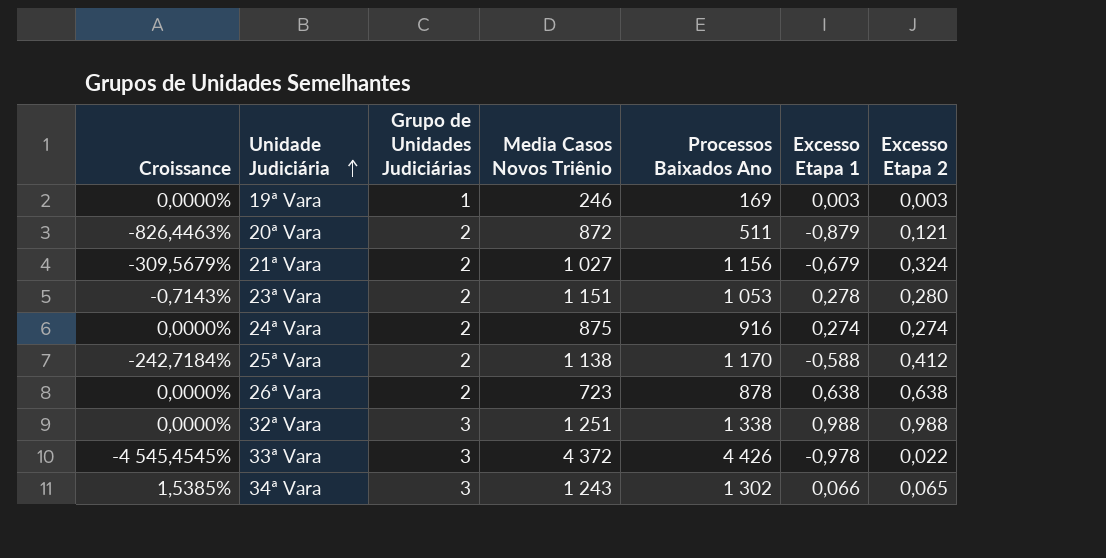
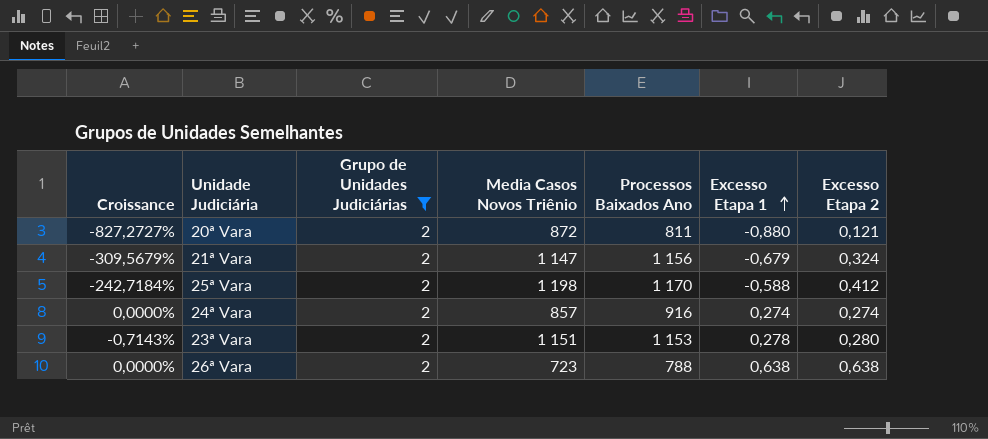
filter: none -> Grupo de Unidades Judiciárias = 2
row order: Unidade Judiciária ascending -> Excesso Etapa 1 ascending
20ª Vara | Croissance: -826,4463% -> -827,2727%
20ª Vara | Processos Baixados Ano: 511 -> 811
20ª Vara | Excesso Etapa 1: -0,879 -> -0,880
21ª Vara | Media Casos Novos Triênio: 1 027 -> 1 147
25ª Vara | Media Casos Novos Triênio: 1 138 -> 1 198
24ª Vara | Media Casos Novos Triênio: 875 -> 857
23ª Vara | Processos Baixados Ano: 1 053 -> 1 153
26ª Vara | Processos Baixados Ano: 878 -> 788

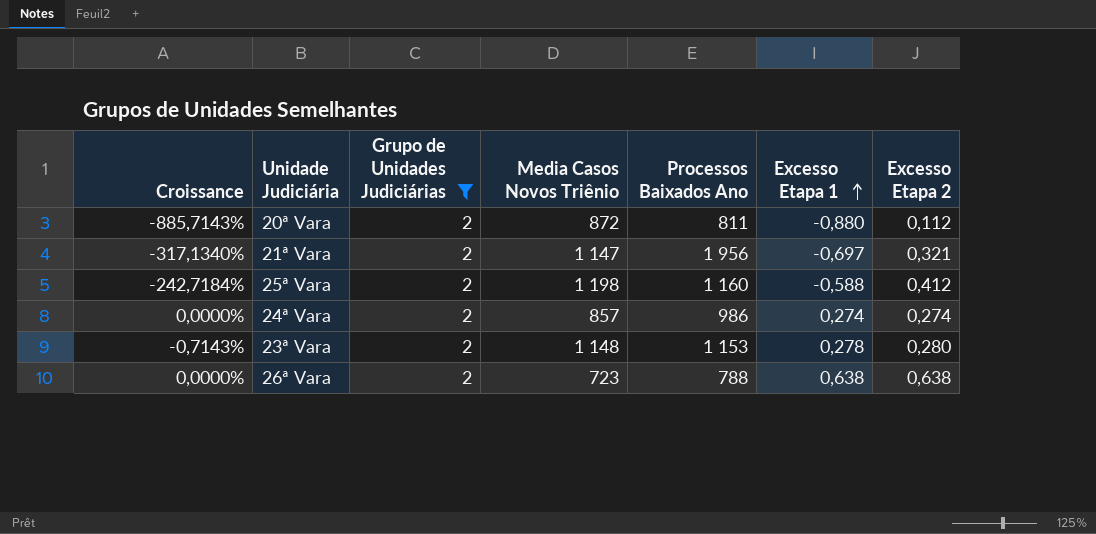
20ª Vara | Croissance: -827,2727% -> -885,7143%
20ª Vara | Excesso Etapa 2: 0,121 -> 0,112
21ª Vara | Croissance: -309,5679% -> -317,1340%
21ª Vara | Processos Baixados Ano: 1 156 -> 1 956
21ª Vara | Excesso Etapa 1: -0,679 -> -0,697
21ª Vara | Excesso Etapa 2: 0,324 -> 0,321
25ª Vara | Processos Baixados Ano: 1 170 -> 1 160
24ª Vara | Processos Baixados Ano: 916 -> 986
23ª Vara | Media Casos Novos Triênio: 1 151 -> 1 148

